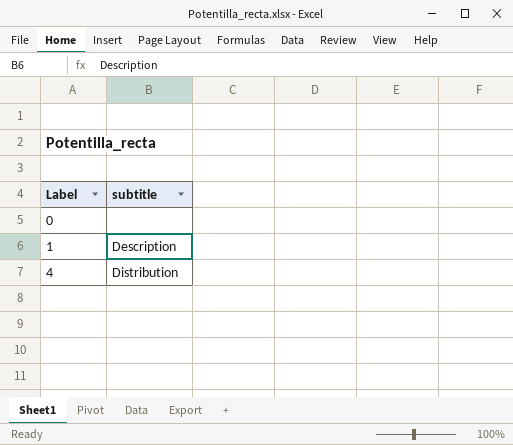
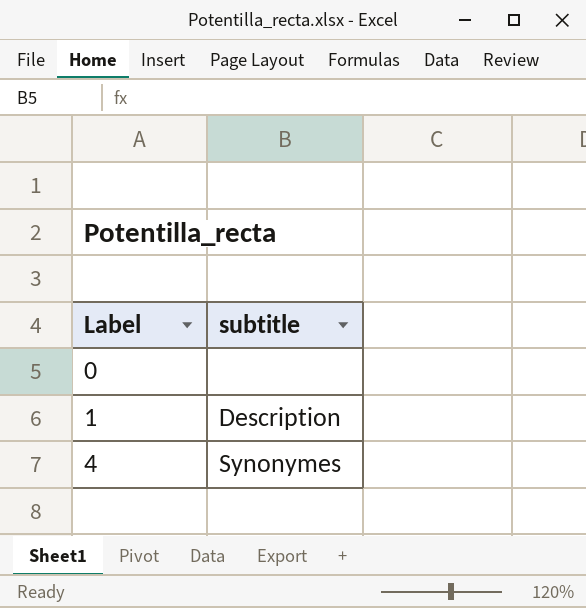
4 | subtitle: Distribution -> Synonymes

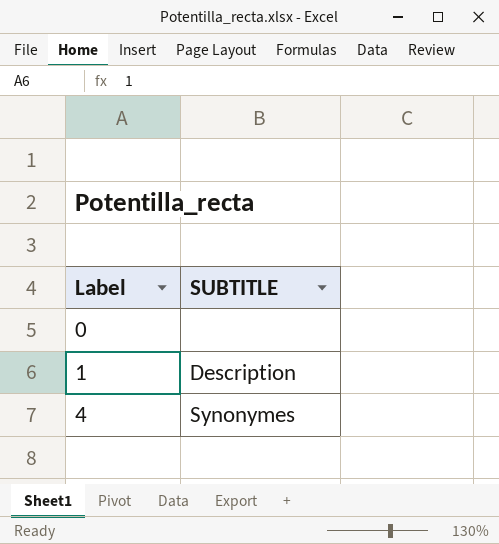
column name: subtitle -> SUBTITLE

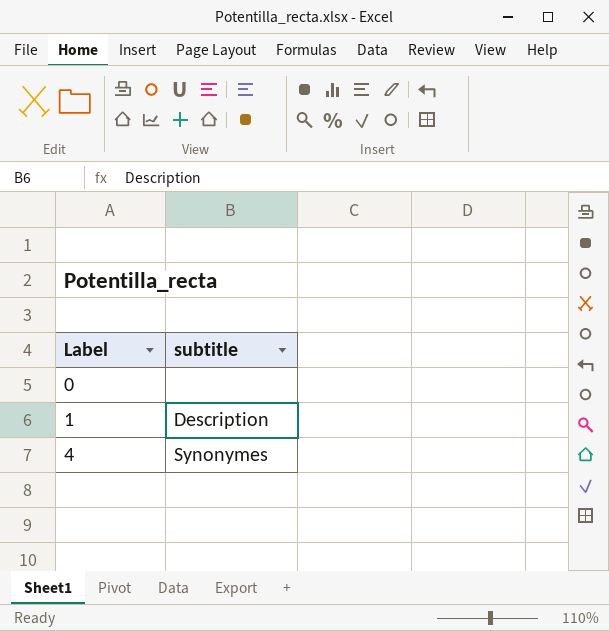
column name: SUBTITLE -> subtitle

